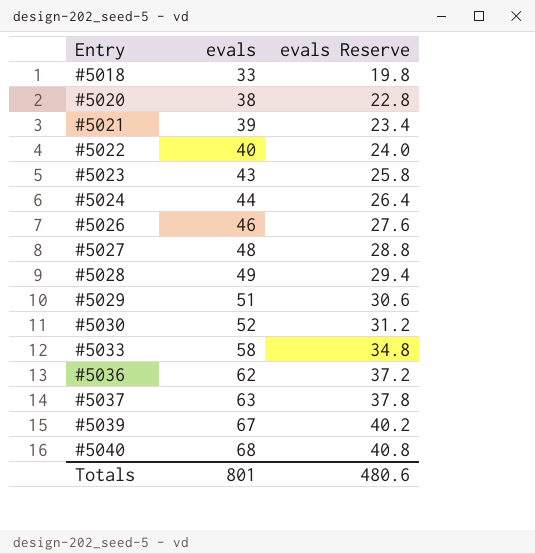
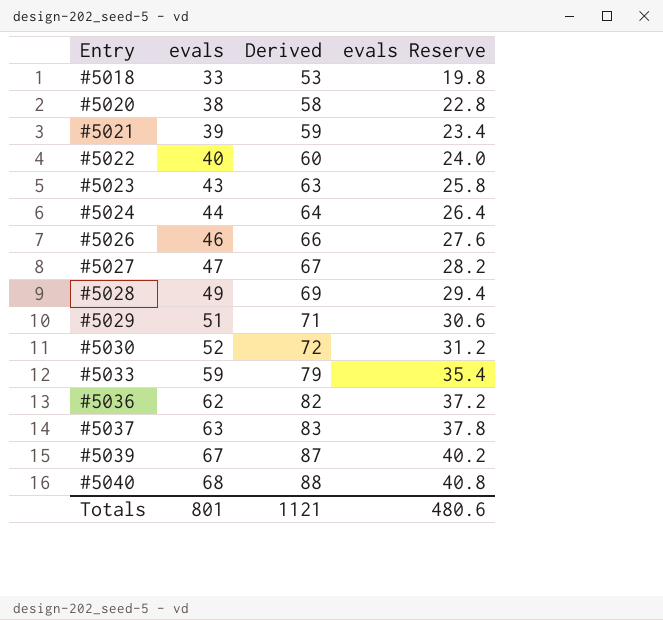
column Derived | formula: none -> [evals] + 20
#5027 | evals: 48 -> 47
#5027 | evals Reserve: 28.8 -> 28.2
#5033 | evals: 58 -> 59
#5033 | evals Reserve: 34.8 -> 35.4

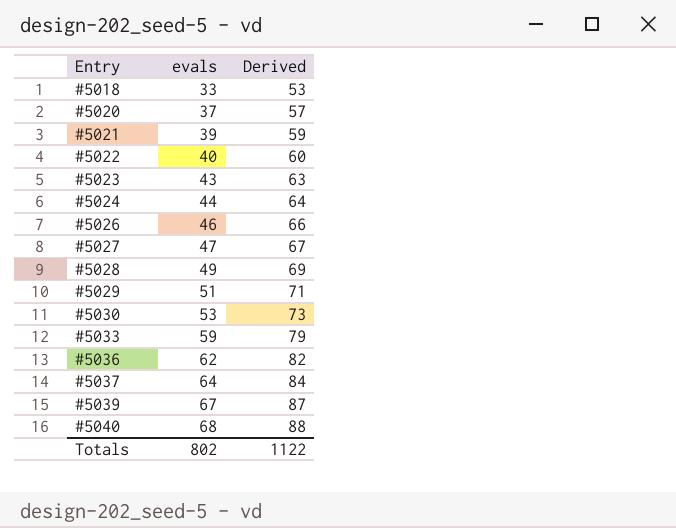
column evals Reserve | formula: [evals] * 0.6 -> none
#5020 | evals: 38 -> 37
#5020 | Derived: 58 -> 57
#5030 | evals: 52 -> 53
#5030 | Derived: 72 -> 73
#5037 | evals: 63 -> 64
#5037 | Derived: 83 -> 84
Totals | evals: 801 -> 802
Totals | Derived: 1121 -> 1122

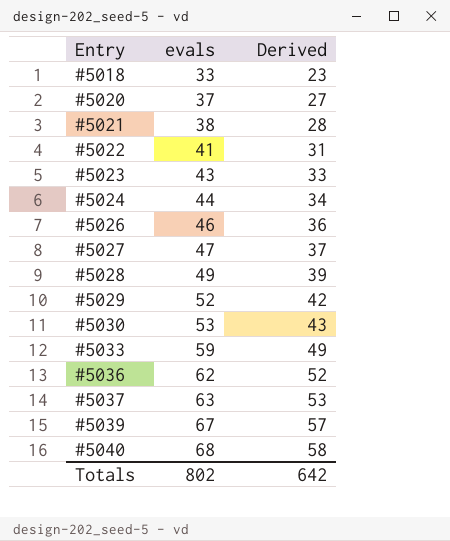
column Derived | formula: [evals] + 20 -> [evals] - 10
#5021 | evals: 39 -> 38
#5022 | evals: 40 -> 41
#5029 | evals: 51 -> 52
#5037 | evals: 64 -> 63
Totals | Derived: 1122 -> 642

